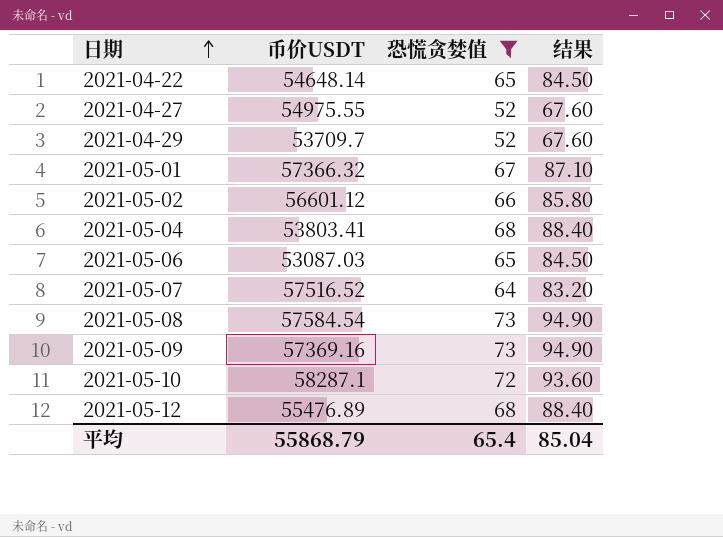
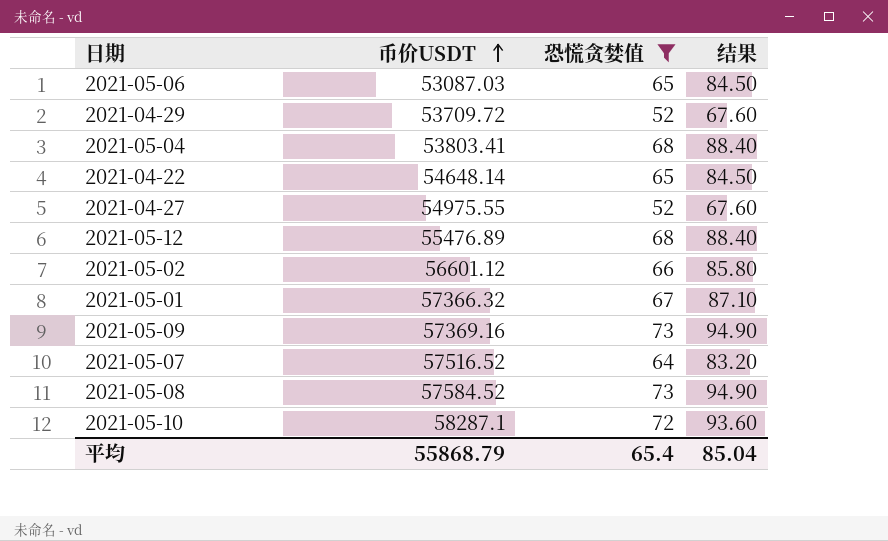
row order: 日期 ascending -> 币价USDT ascending
2021-04-29 | 币价USDT: 53709.7 -> 53709.72
2021-05-08 | 币价USDT: 57584.54 -> 57584.52

